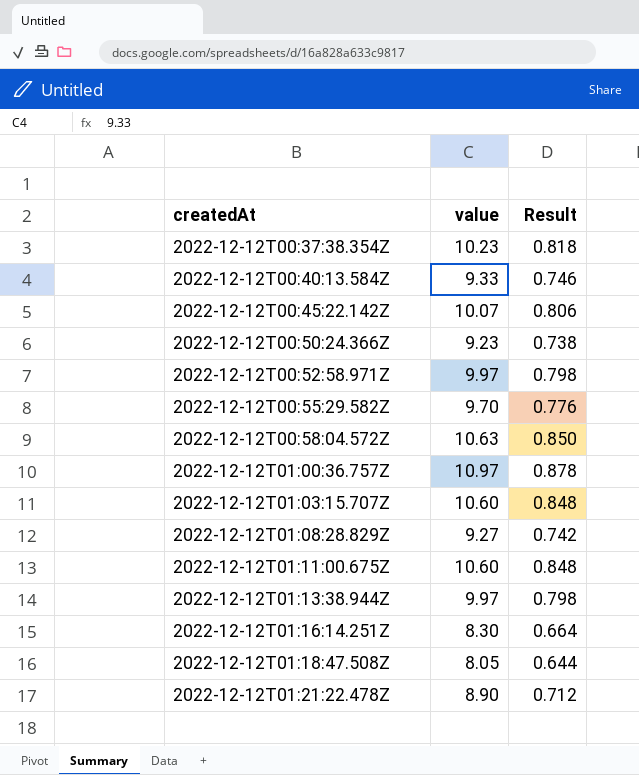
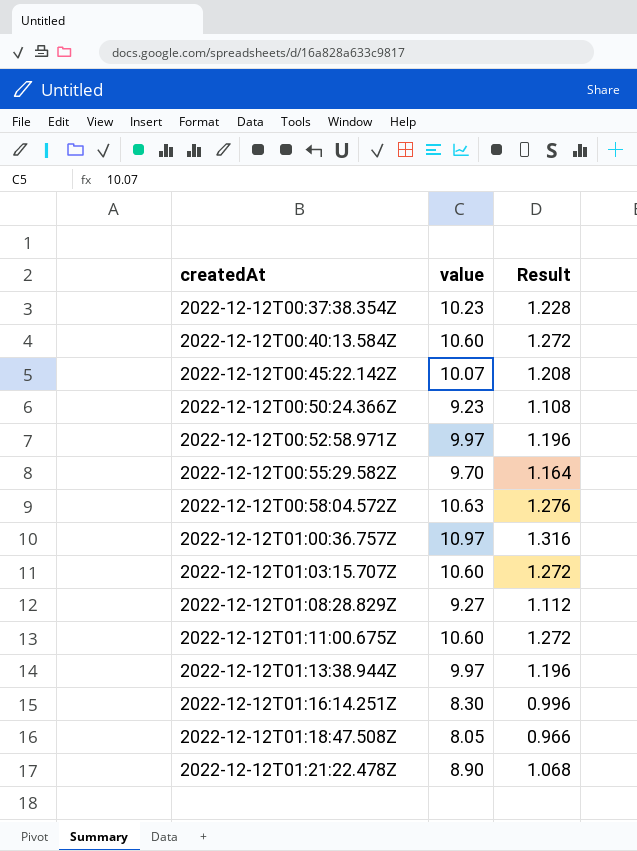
column Result | formula: [value] * 0.08 -> [value] * 0.12
2022-12-12T00:40:13.584Z | value: 9.33 -> 10.60

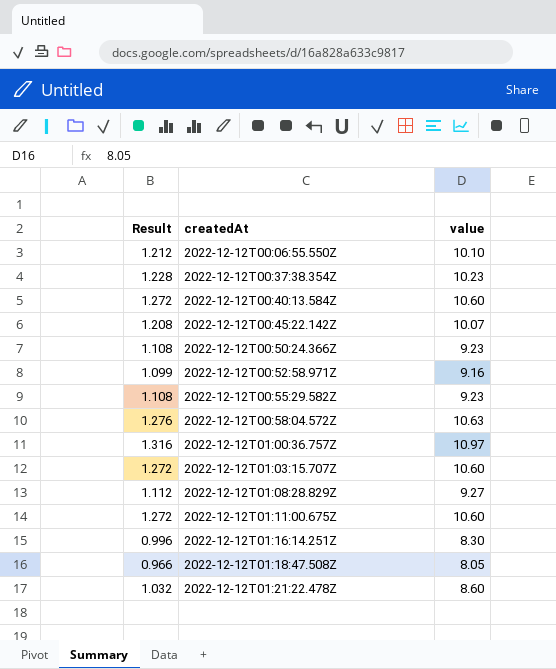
column Result | position: 3 -> 1
row 2022-12-12T01:13:38.944Z: 9.97 | 1.196 -> none
row 2022-12-12T00:06:55.550Z: none -> 1.212 | 10.10
2022-12-12T00:52:58.971Z | Result: 1.196 -> 1.099
2022-12-12T00:52:58.971Z | value: 9.97 -> 9.16
2022-12-12T00:55:29.582Z | Result: 1.164 -> 1.108
2022-12-12T00:55:29.582Z | value: 9.70 -> 9.23
2022-12-12T01:21:22.478Z | Result: 1.068 -> 1.032
2022-12-12T01:21:22.478Z | value: 8.90 -> 8.60

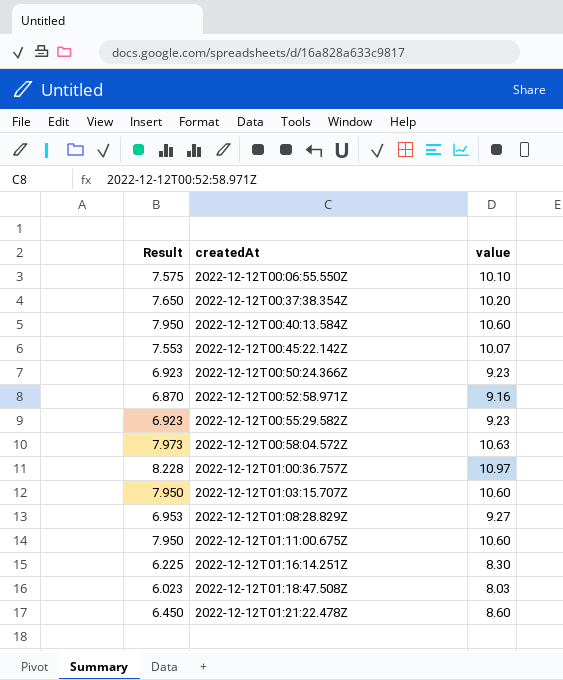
column Result | formula: [value] * 0.12 -> [value] * 0.75
2022-12-12T00:37:38.354Z | value: 10.23 -> 10.20
2022-12-12T01:18:47.508Z | value: 8.05 -> 8.03

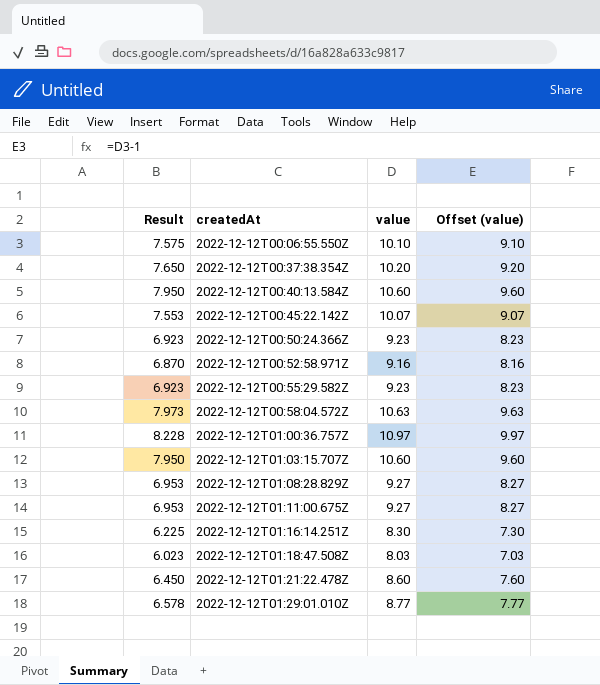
column Offset (value) | formula: none -> [value] - 1
2022-12-12T01:11:00.675Z | Result: 7.950 -> 6.953
2022-12-12T01:11:00.675Z | value: 10.60 -> 9.27
row 2022-12-12T01:29:01.010Z: none -> 6.578 | 8.77 | 7.77

